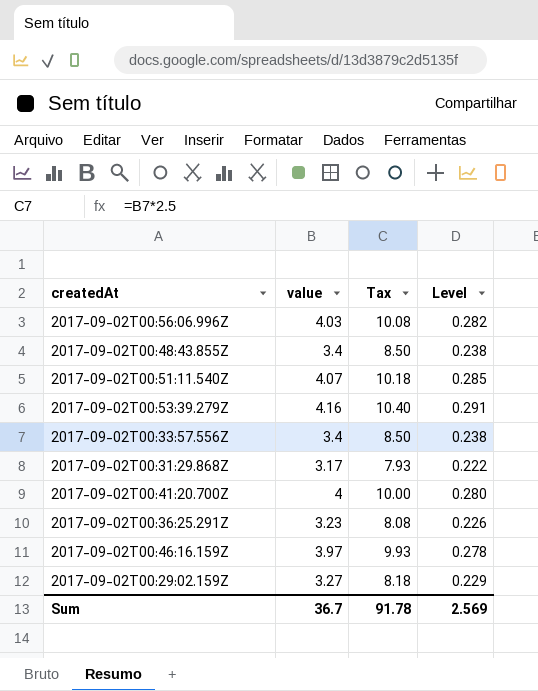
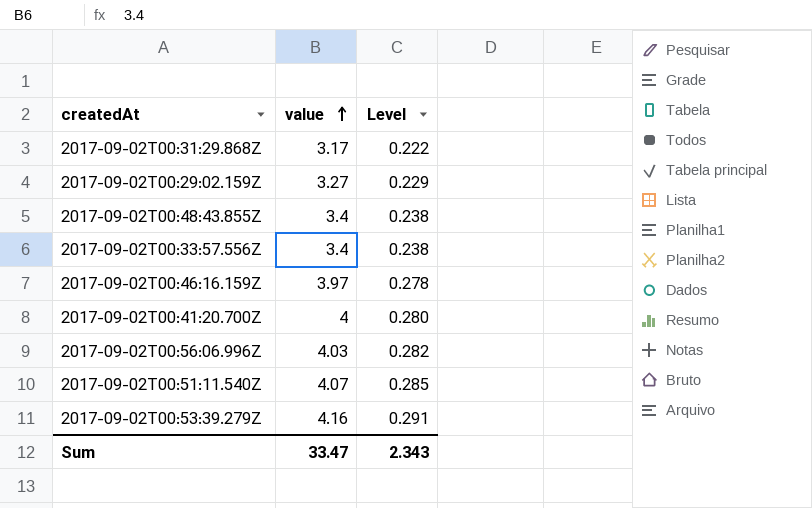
row order: none -> value ascending
column Tax | formula: [value] * 2.5 -> none
row 2017-09-02T00:36:25.291Z: 3.23 | 8.08 | 0.226 -> none
Sum | value: 36.7 -> 33.47
Sum | Level: 2.569 -> 2.343

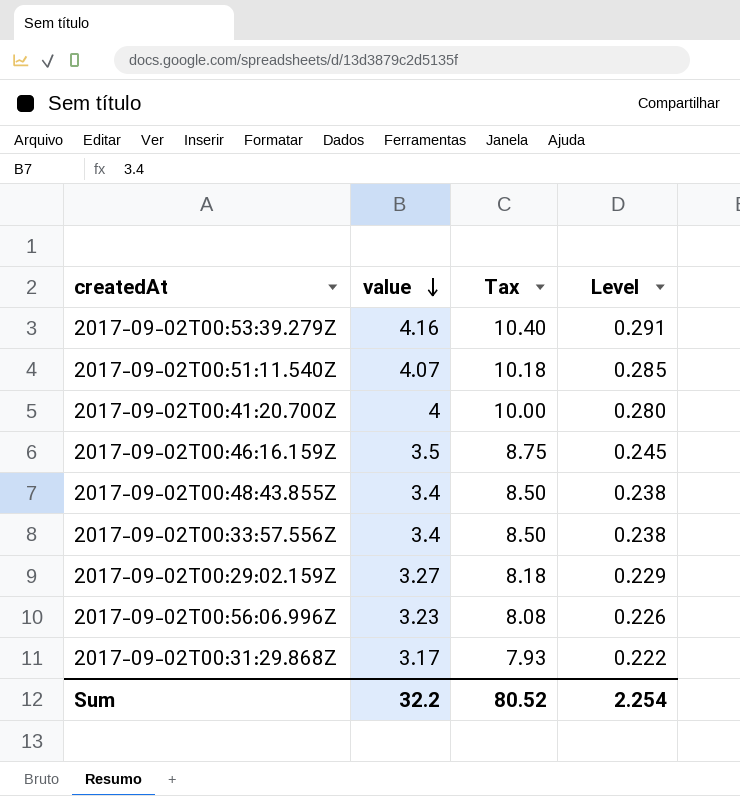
row order: value ascending -> value descending
column Tax | formula: none -> [value] * 2.5
2017-09-02T00:46:16.159Z | value: 3.97 -> 3.5
2017-09-02T00:46:16.159Z | Level: 0.278 -> 0.245
2017-09-02T00:56:06.996Z | value: 4.03 -> 3.23
2017-09-02T00:56:06.996Z | Level: 0.282 -> 0.226
Sum | value: 33.47 -> 32.2
Sum | Level: 2.343 -> 2.254

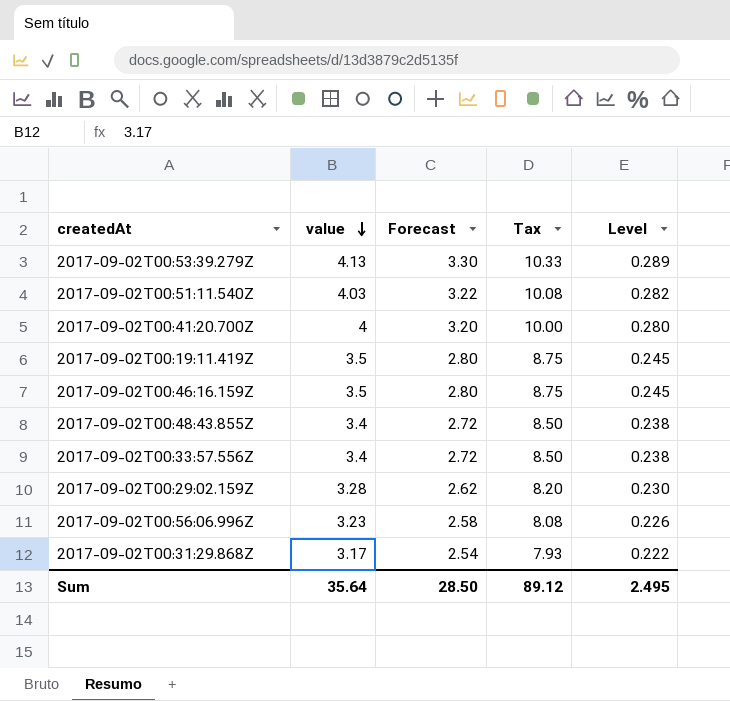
column Forecast | formula: none -> [value] * 0.8
2017-09-02T00:53:39.279Z | value: 4.16 -> 4.13
2017-09-02T00:53:39.279Z | Tax: 10.40 -> 10.33
2017-09-02T00:53:39.279Z | Level: 0.291 -> 0.289
2017-09-02T00:51:11.540Z | value: 4.07 -> 4.03
2017-09-02T00:51:11.540Z | Tax: 10.18 -> 10.08
2017-09-02T00:51:11.540Z | Level: 0.285 -> 0.282
row 2017-09-02T00:19:11.419Z: none -> 3.5 | 2.80 | 8.75 | 0.245
2017-09-02T00:29:02.159Z | value: 3.27 -> 3.28
2017-09-02T00:29:02.159Z | Tax: 8.18 -> 8.20
2017-09-02T00:29:02.159Z | Level: 0.229 -> 0.230
Sum | value: 32.2 -> 35.64
Sum | Tax: 80.52 -> 89.12
Sum | Level: 2.254 -> 2.495

